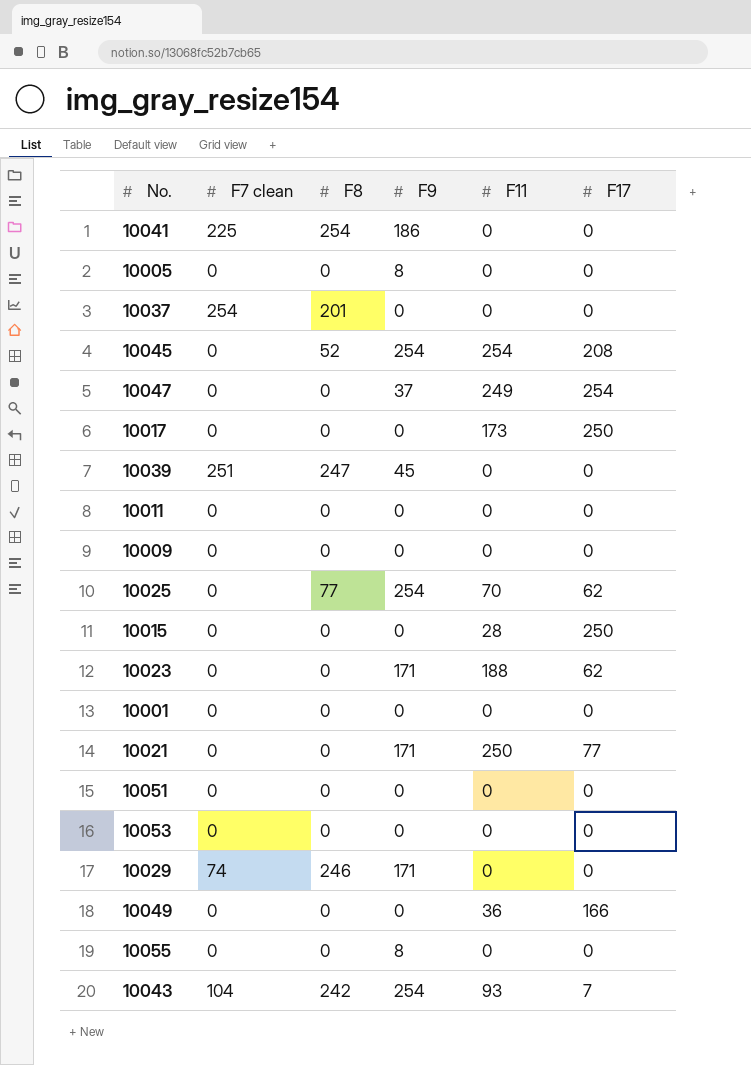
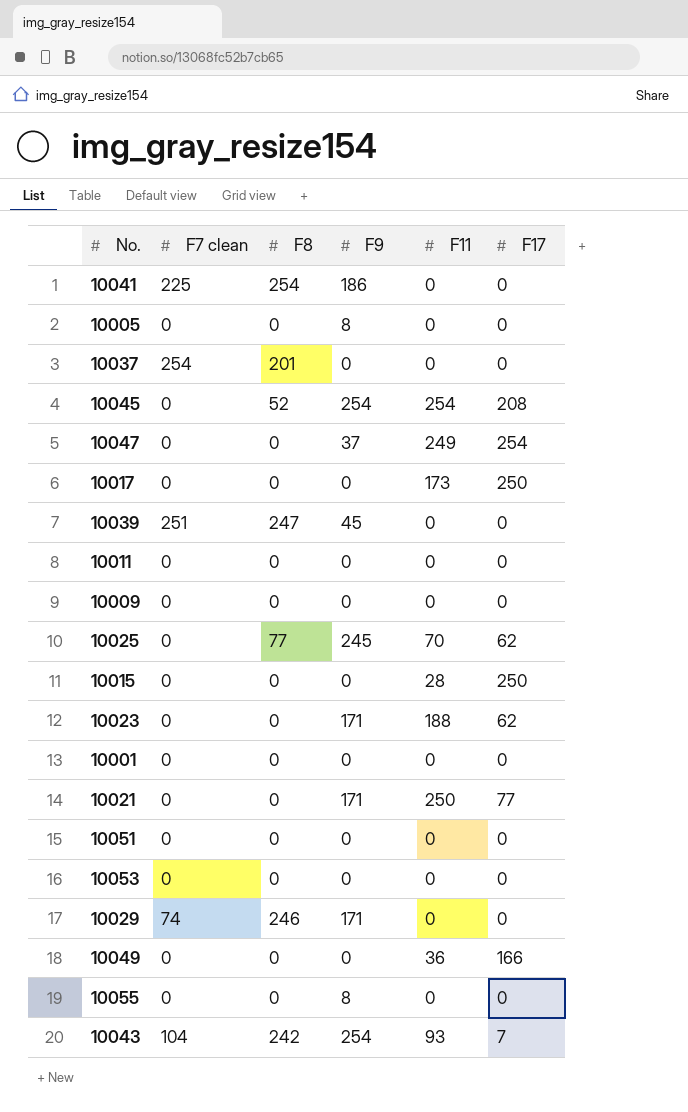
10025 | F9: 254 -> 245

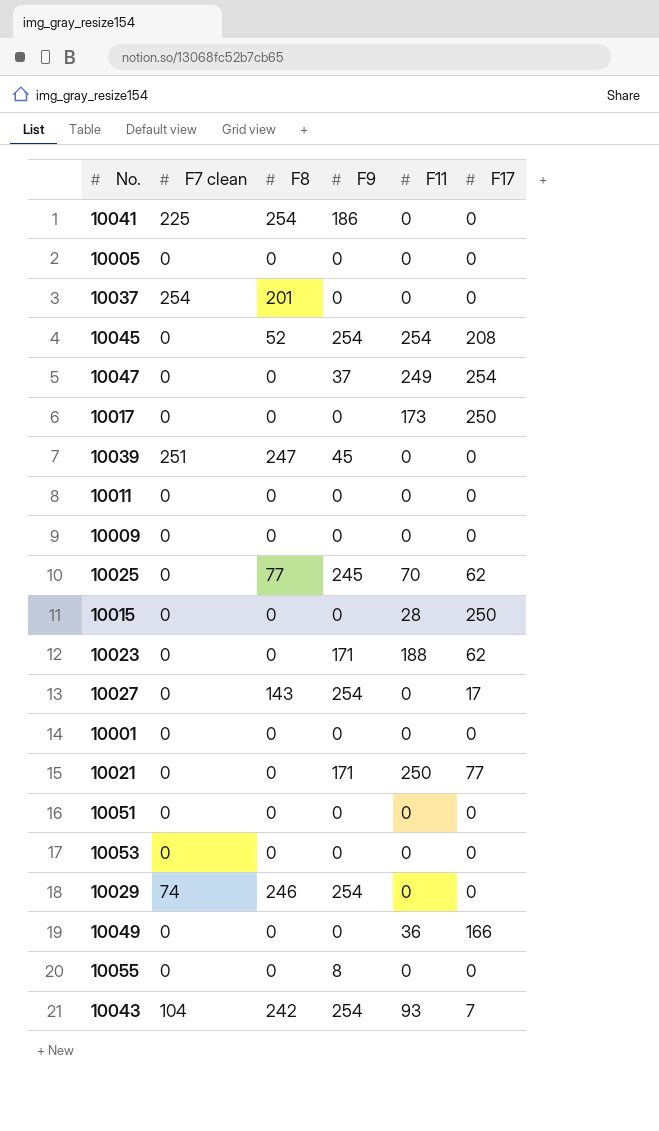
10005 | F9: 8 -> 0
row 10027: none -> 0 | 143 | 254 | 0 | 17
10029 | F9: 171 -> 254

